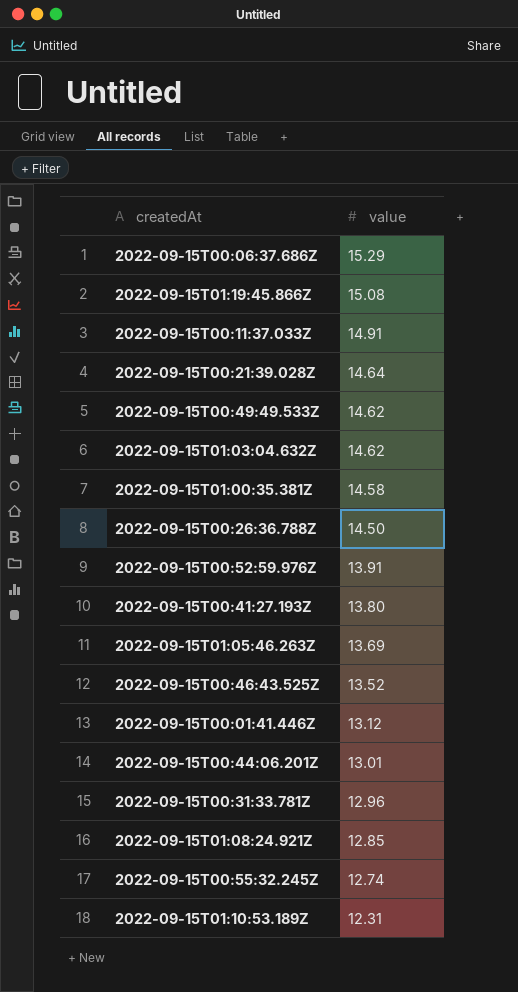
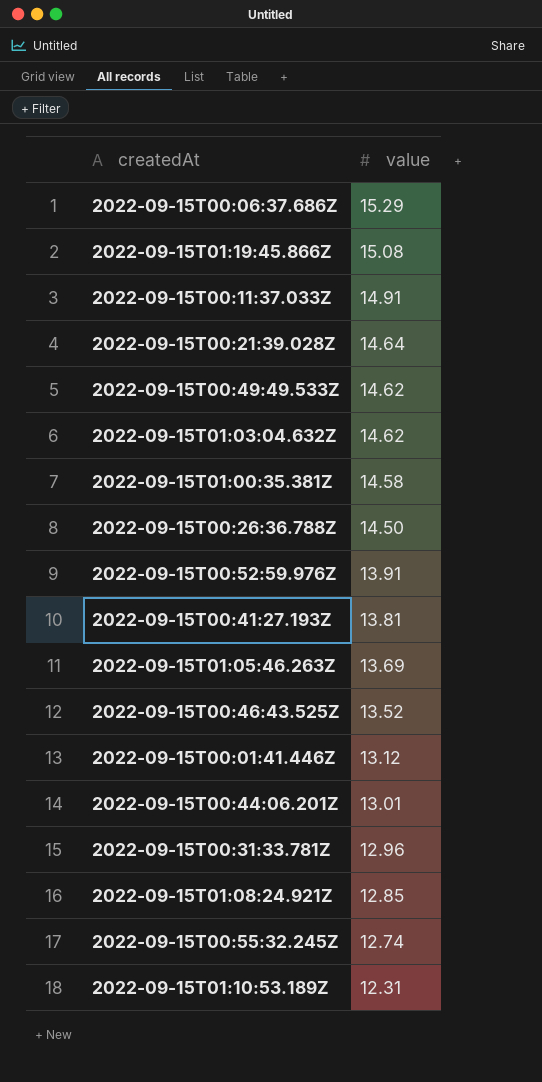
2022-09-15T00:41:27.193Z | value: 13.80 -> 13.81

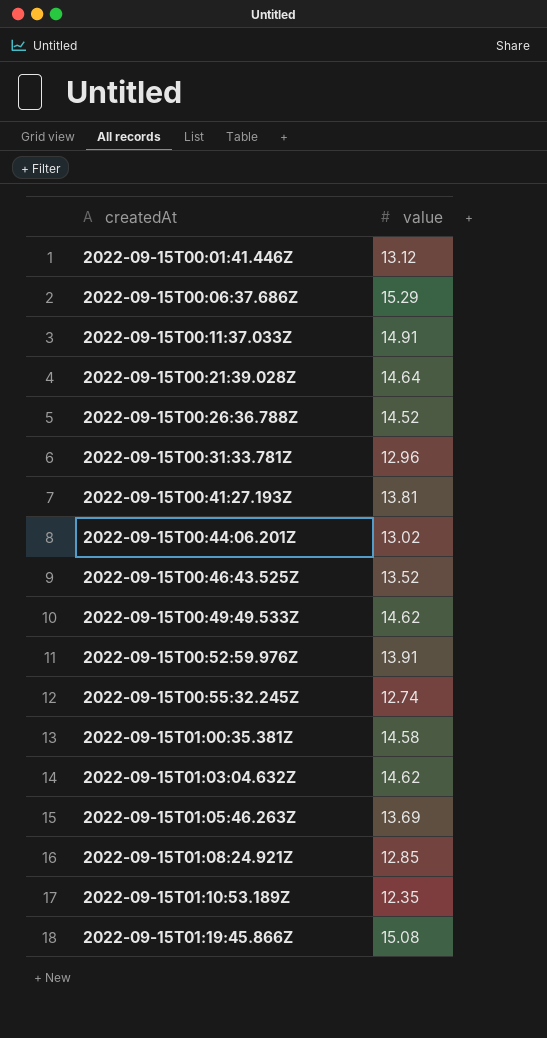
row order: value descending -> createdAt ascending
2022-09-15T00:26:36.788Z | value: 14.50 -> 14.52
2022-09-15T00:44:06.201Z | value: 13.01 -> 13.02
2022-09-15T01:10:53.189Z | value: 12.31 -> 12.35

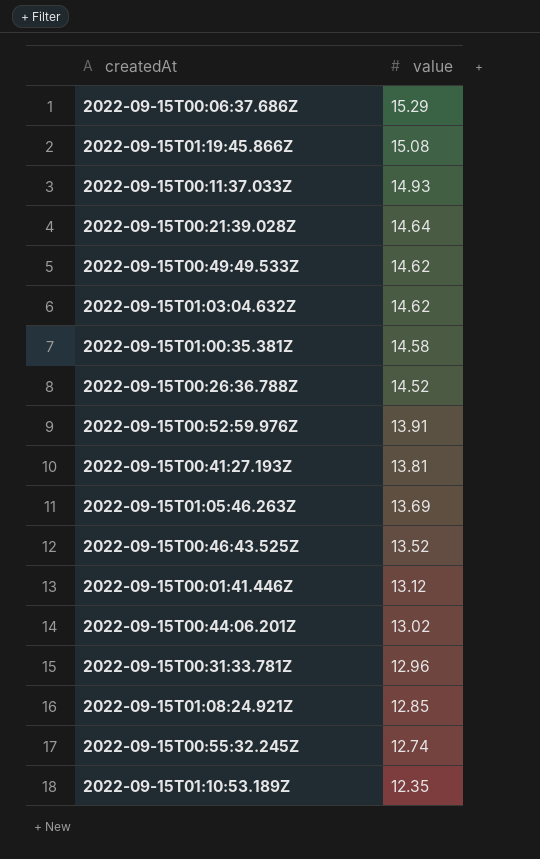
row order: createdAt ascending -> value descending
2022-09-15T00:11:37.033Z | value: 14.91 -> 14.93

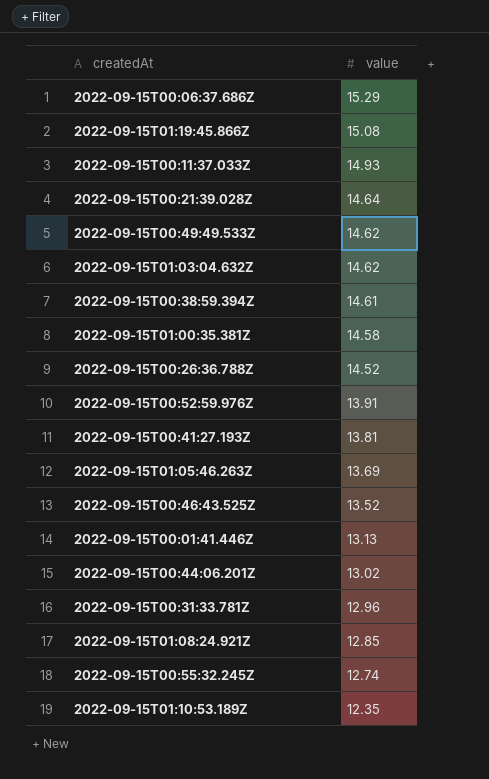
row 2022-09-15T00:38:59.394Z: none -> 14.61
2022-09-15T00:01:41.446Z | value: 13.12 -> 13.13

